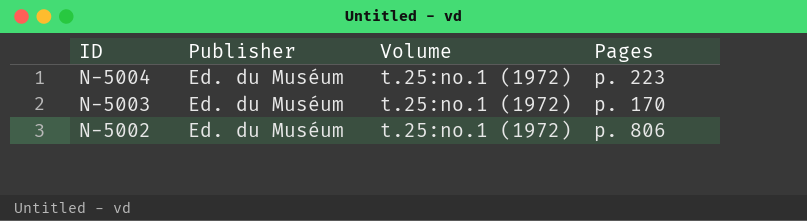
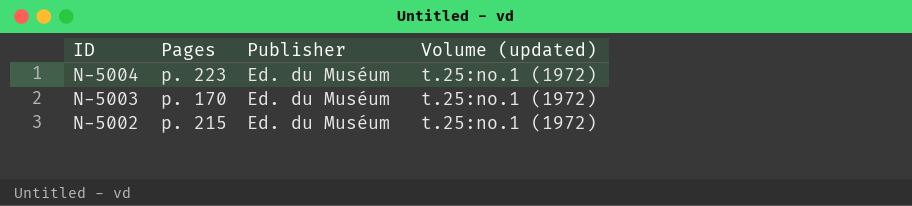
column Pages | position: 4 -> 2
column name: Volume -> Volume (updated)
N-5002 | Pages: p. 806 -> p. 215

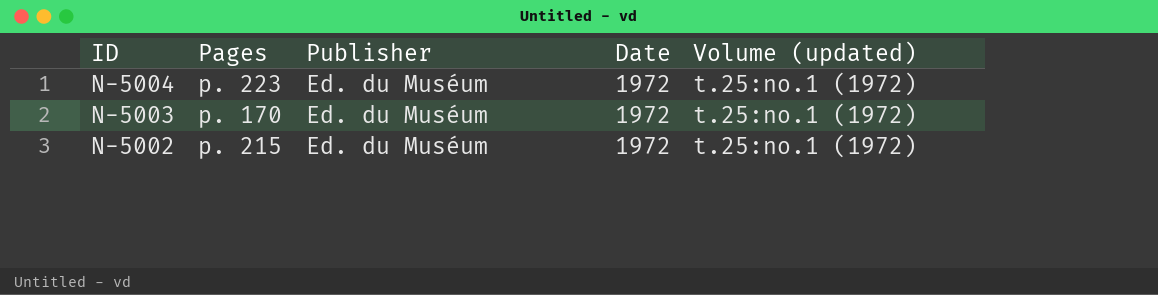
column Date | position: none -> 4

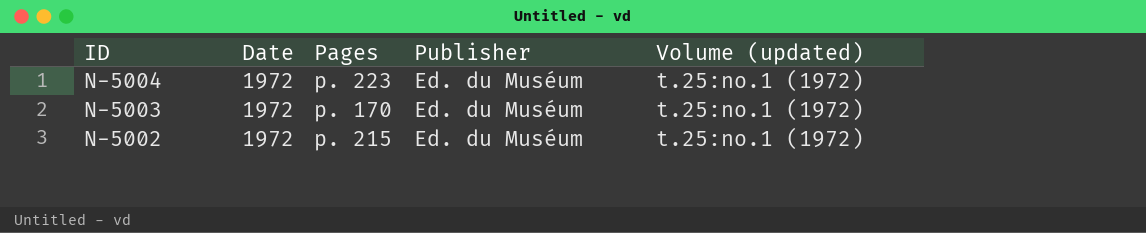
column Date | position: 4 -> 2

